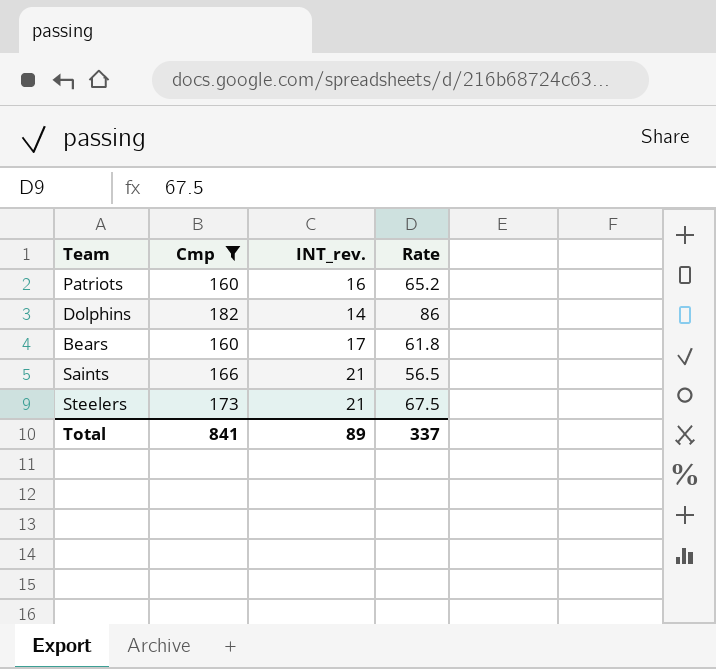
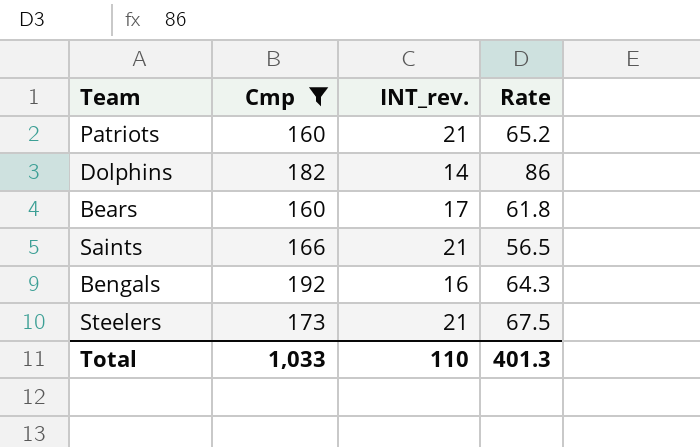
Patriots | INT_rev.: 16 -> 21
row Bengals: none -> 192 | 16 | 64.3
Total | Cmp: 841 -> 1,033
Total | INT_rev.: 89 -> 110
Total | Rate: 337 -> 401.3

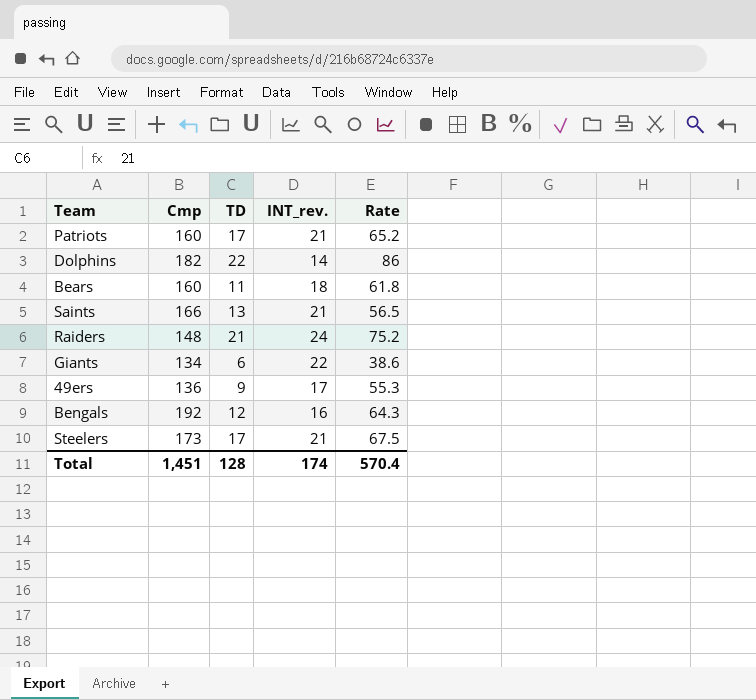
filter: Cmp >= 160 -> none
column TD | position: none -> 3
Bears | INT_rev.: 17 -> 18
Total | Cmp: 1,033 -> 1,451
Total | INT_rev.: 110 -> 174
Total | Rate: 401.3 -> 570.4

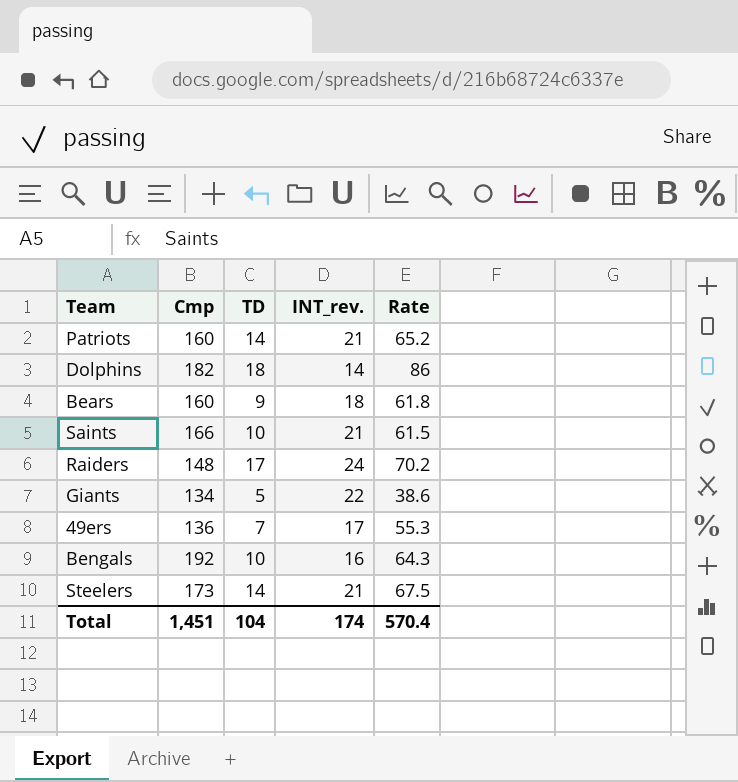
Patriots | TD: 17 -> 14
Dolphins | TD: 22 -> 18
Bears | TD: 11 -> 9
Saints | TD: 13 -> 10
Saints | Rate: 56.5 -> 61.5
Raiders | TD: 21 -> 17
Raiders | Rate: 75.2 -> 70.2
Giants | TD: 6 -> 5
49ers | TD: 9 -> 7
Bengals | TD: 12 -> 10
Steelers | TD: 17 -> 14
Total | TD: 128 -> 104

